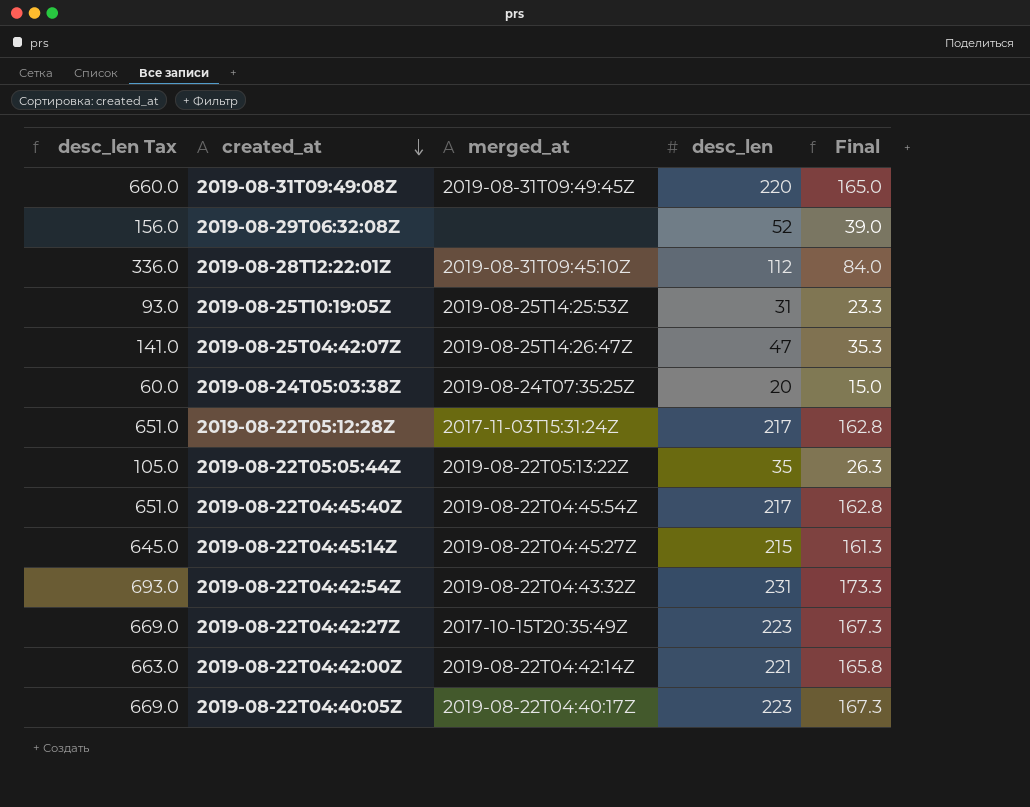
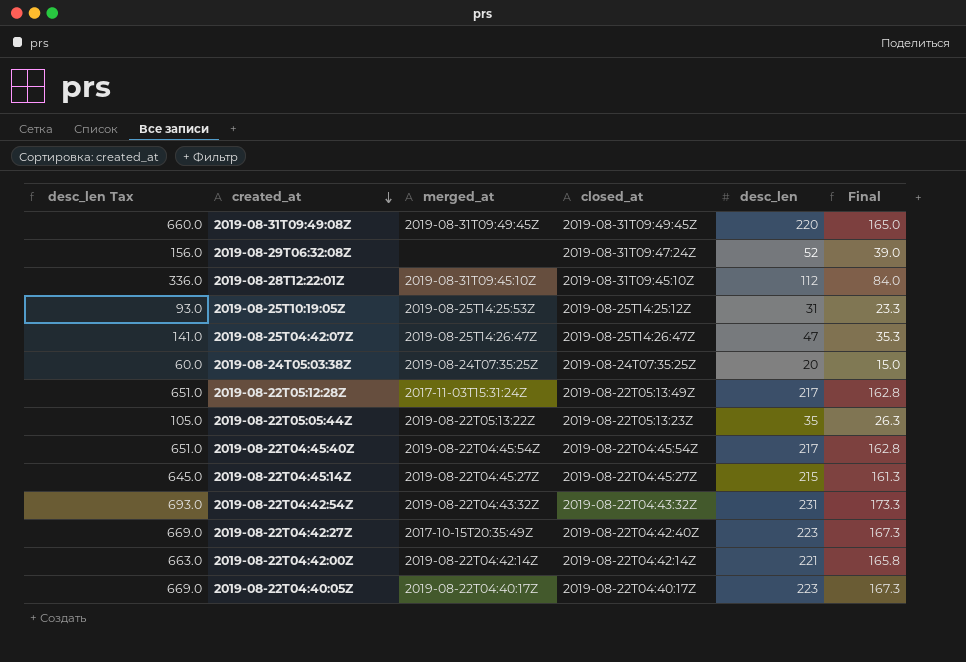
column closed_at | position: none -> 4

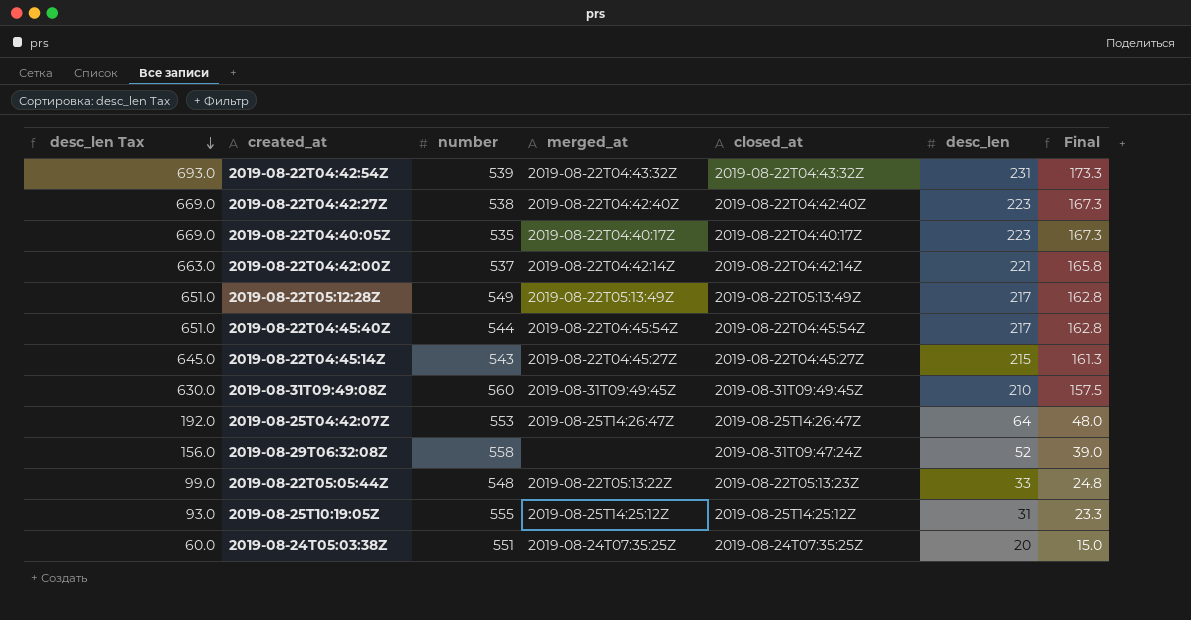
row order: created_at descending -> desc_len Tax descending
column number | position: none -> 3
row 2019-08-28T12:22:01Z: 336.0 | 2019-08-31T09:45:10Z | 2019-08-31T09:45:10Z | 112 | 84.0 -> none
2019-08-22T04:42:27Z | merged_at: 2017-10-15T20:35:49Z -> 2019-08-22T04:42:40Z
2019-08-22T05:12:28Z | merged_at: 2017-11-03T15:31:24Z -> 2019-08-22T05:13:49Z
2019-08-31T09:49:08Z | desc_len Tax: 660.0 -> 630.0
2019-08-31T09:49:08Z | desc_len: 220 -> 210
2019-08-31T09:49:08Z | Final: 165.0 -> 157.5
2019-08-25T04:42:07Z | desc_len Tax: 141.0 -> 192.0
2019-08-25T04:42:07Z | desc_len: 47 -> 64
2019-08-25T04:42:07Z | Final: 35.3 -> 48.0
2019-08-22T05:05:44Z | desc_len Tax: 105.0 -> 99.0
2019-08-22T05:05:44Z | desc_len: 35 -> 33
2019-08-22T05:05:44Z | Final: 26.3 -> 24.8
2019-08-25T10:19:05Z | merged_at: 2019-08-25T14:25:53Z -> 2019-08-25T14:25:12Z

